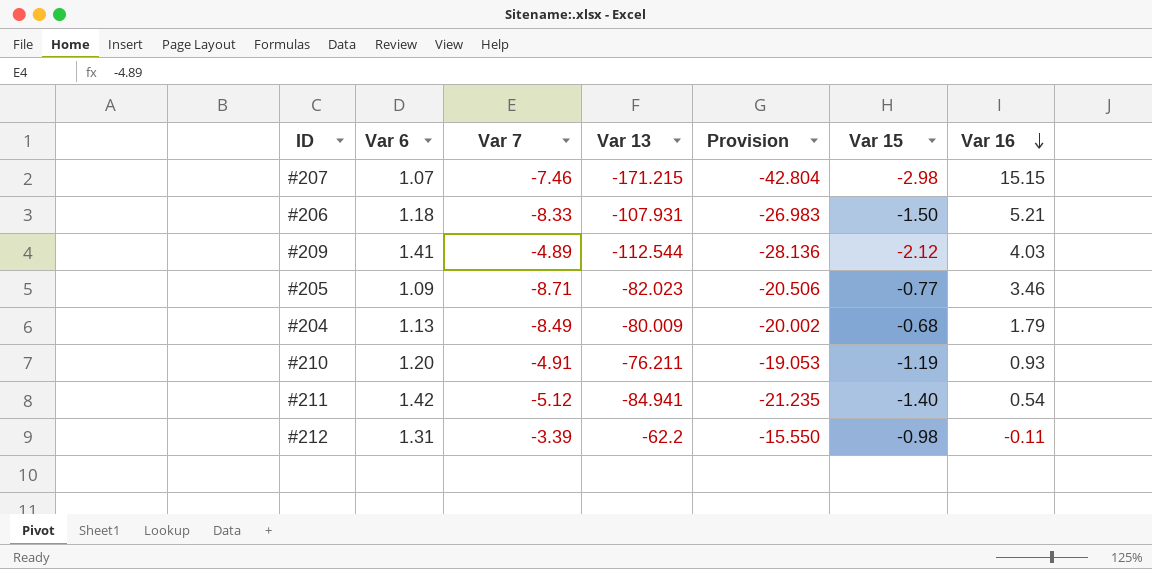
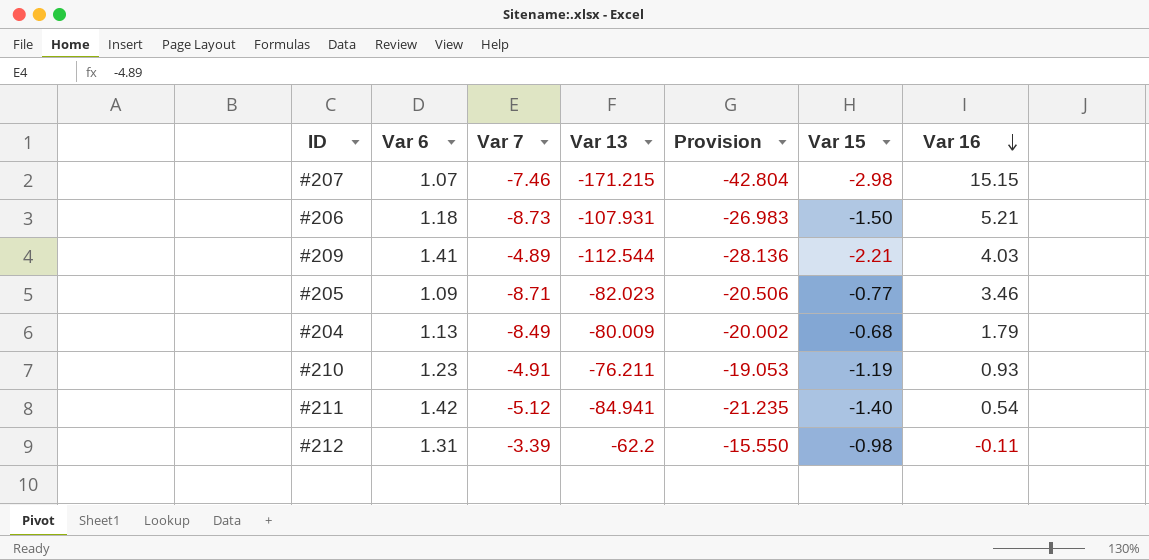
#206 | Var 7: -8.33 -> -8.73
#209 | Var 15: -2.12 -> -2.21
#210 | Var 6: 1.20 -> 1.23

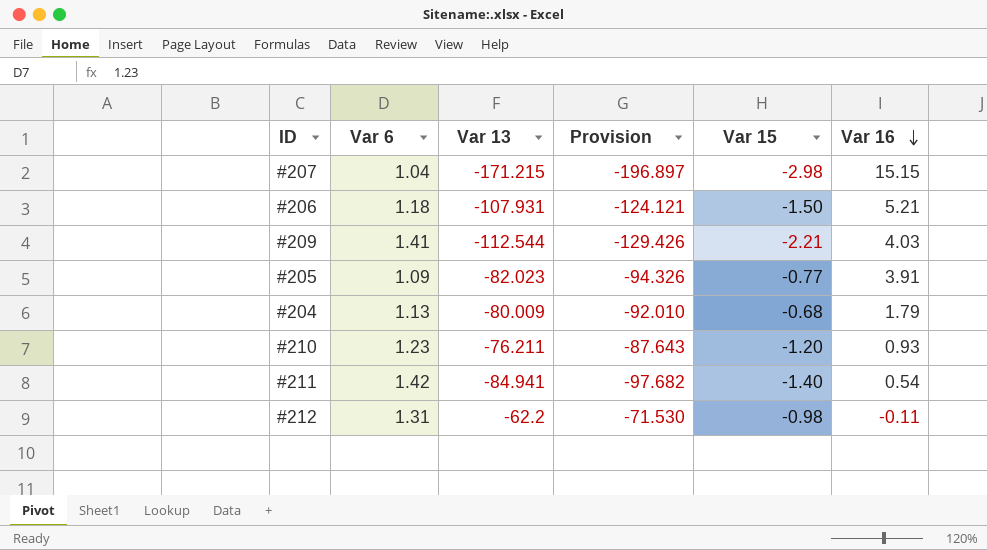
column Var 7 | position: 3 -> none
column Provision | formula: [Var 13] * 0.25 -> [Var 13] * 1.15
#207 | Var 6: 1.07 -> 1.04
#205 | Var 16: 3.46 -> 3.91
#210 | Var 15: -1.19 -> -1.20

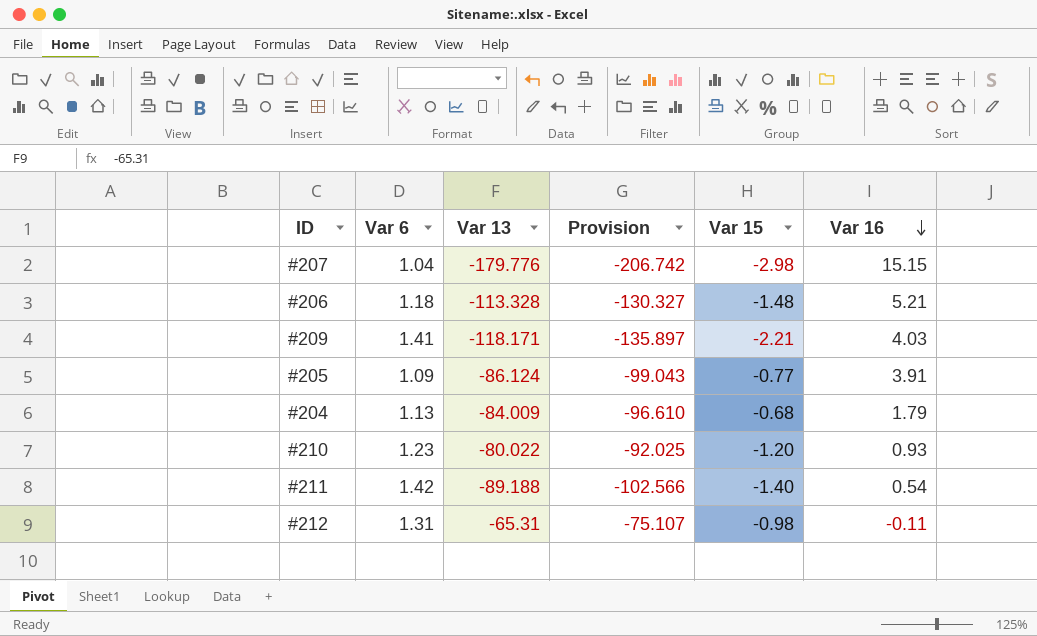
#207 | Var 13: -171.215 -> -179.776
#207 | Provision: -196.897 -> -206.742
#206 | Var 13: -107.931 -> -113.328
#206 | Provision: -124.121 -> -130.327
#206 | Var 15: -1.50 -> -1.48
#209 | Var 13: -112.544 -> -118.171
#209 | Provision: -129.426 -> -135.897
#205 | Var 13: -82.023 -> -86.124
#205 | Provision: -94.326 -> -99.043
#204 | Var 13: -80.009 -> -84.009
#204 | Provision: -92.010 -> -96.610
#210 | Var 13: -76.211 -> -80.022
#210 | Provision: -87.643 -> -92.025
#211 | Var 13: -84.941 -> -89.188
#211 | Provision: -97.682 -> -102.566
#212 | Var 13: -62.2 -> -65.31
#212 | Provision: -71.530 -> -75.107

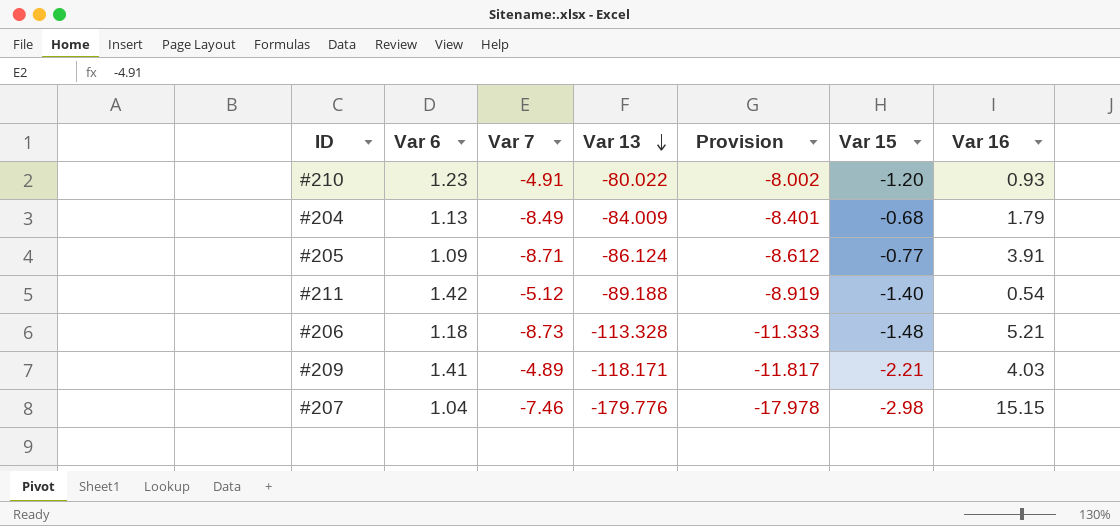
row order: Var 16 descending -> Var 13 descending
column Var 7 | position: none -> 3
column Provision | formula: [Var 13] * 1.15 -> [Var 13] * 0.1
row #212: 1.31 | -65.31 | -75.107 | -0.98 | -0.11 -> none

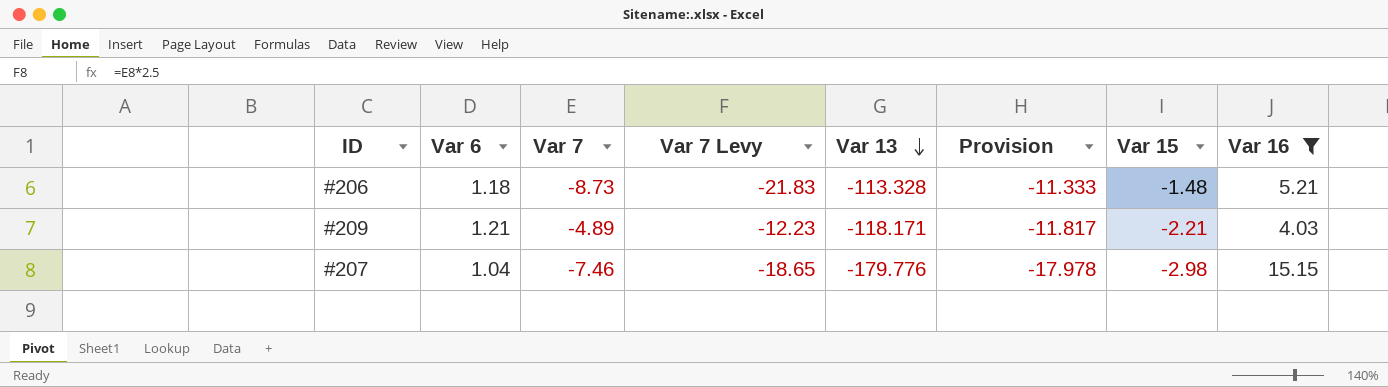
filter: none -> Var 16 >= 4.03
column Var 7 Levy | formula: none -> [Var 7] * 2.5
#209 | Var 6: 1.41 -> 1.21

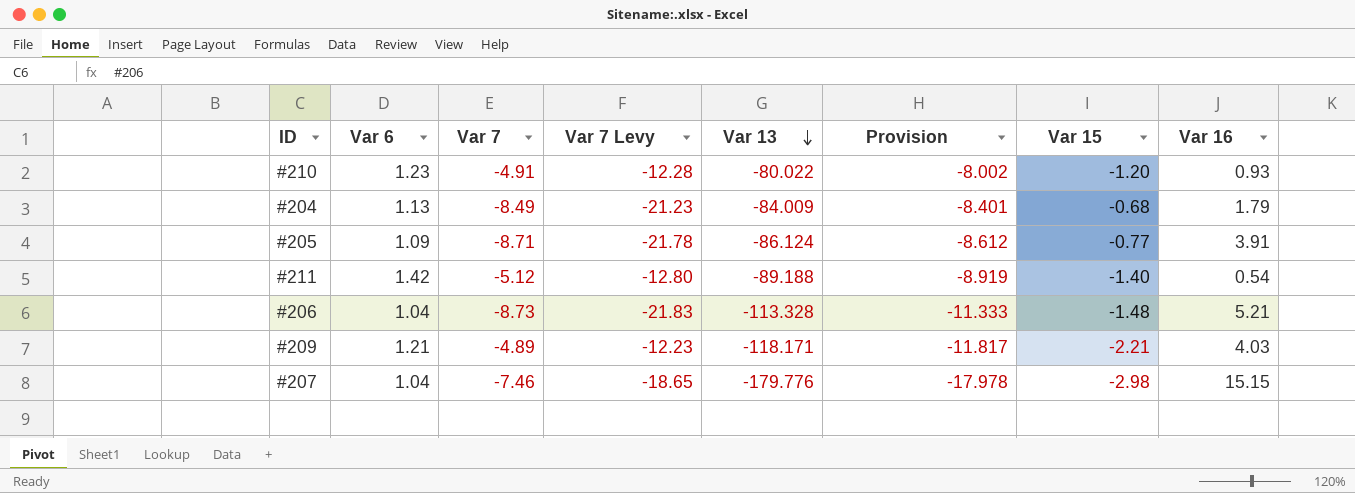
filter: Var 16 >= 4.03 -> none
#206 | Var 6: 1.18 -> 1.04

